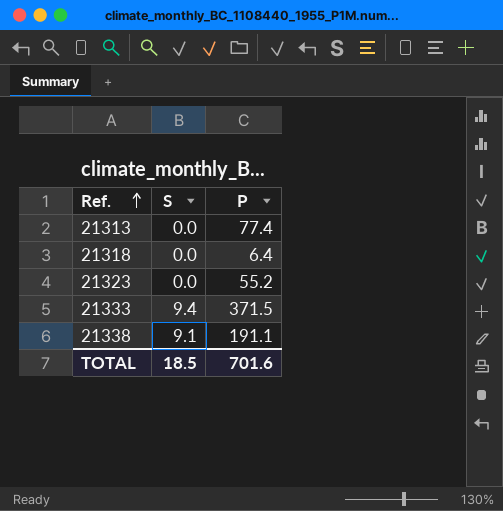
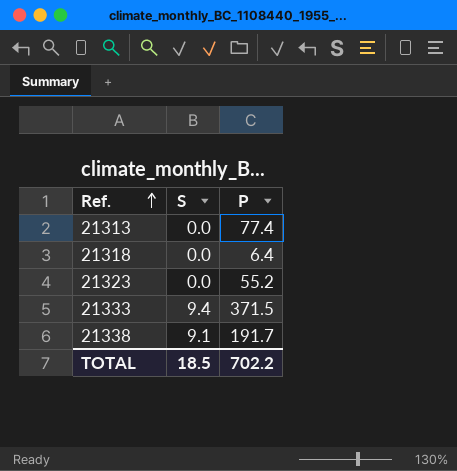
21338 | P: 191.1 -> 191.7
TOTAL | P: 701.6 -> 702.2

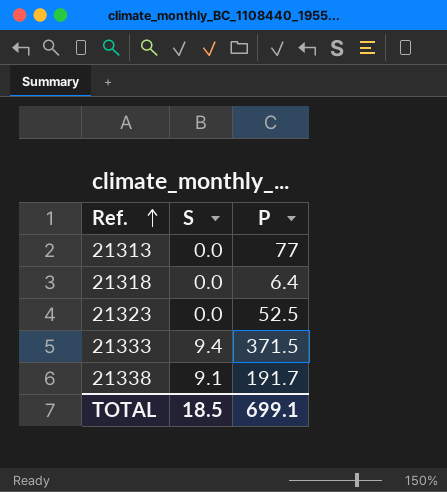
21313 | P: 77.4 -> 77
21323 | P: 55.2 -> 52.5
TOTAL | P: 702.2 -> 699.1

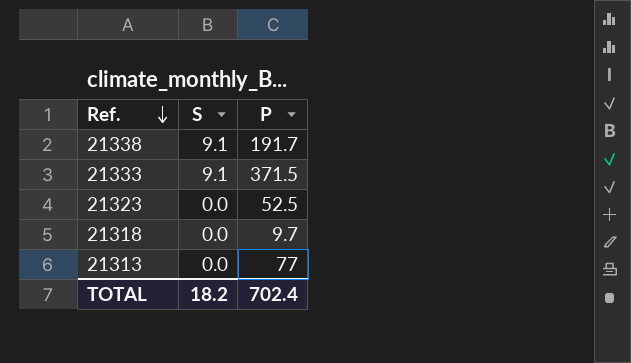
row order: Ref. ascending -> Ref. descending
21333 | S: 9.4 -> 9.1
21318 | P: 6.4 -> 9.7
TOTAL | S: 18.5 -> 18.2
TOTAL | P: 699.1 -> 702.4

